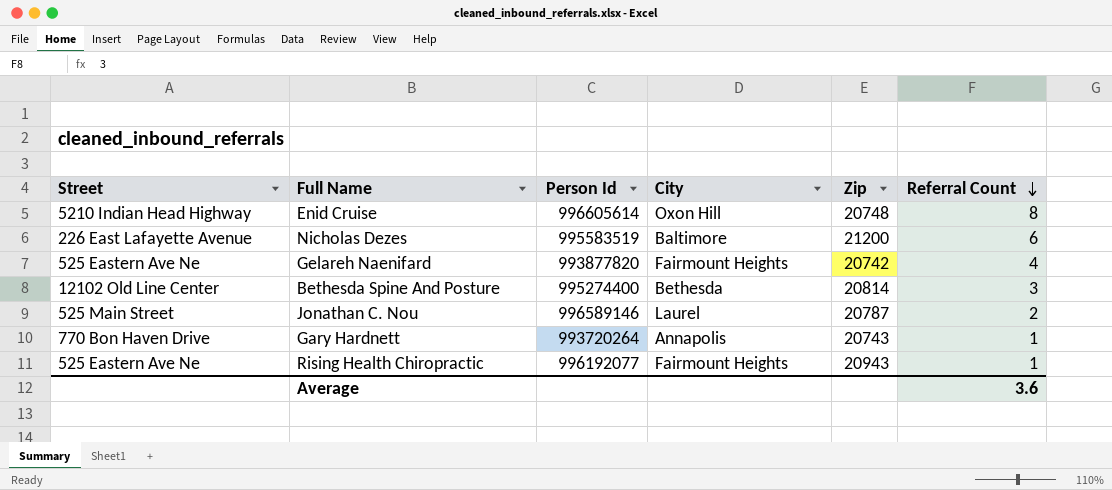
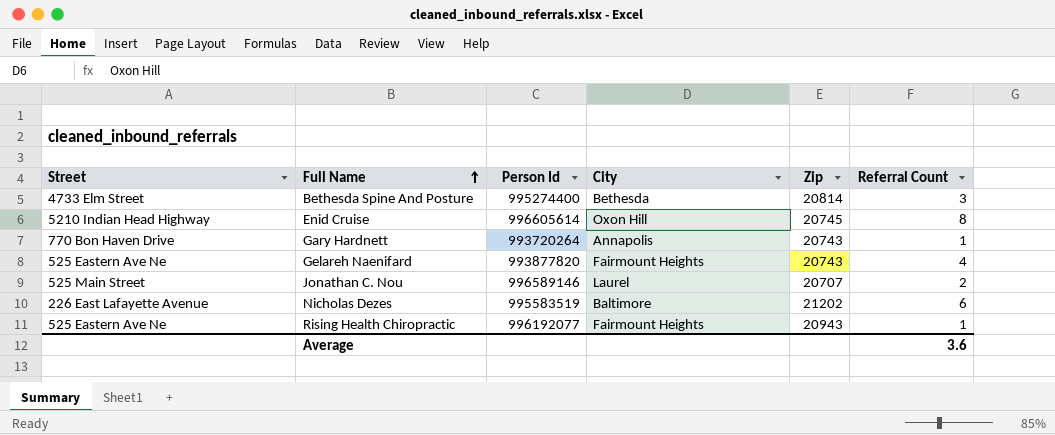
row order: Referral Count descending -> Full Name ascending
Bethesda Spine And Posture | Street: 12102 Old Line Center -> 4733 Elm Street
Enid Cruise | Zip: 20748 -> 20745
Gelareh Naenifard | Zip: 20742 -> 20743
Jonathan C. Nou | Zip: 20787 -> 20707
Nicholas Dezes | Zip: 21200 -> 21202

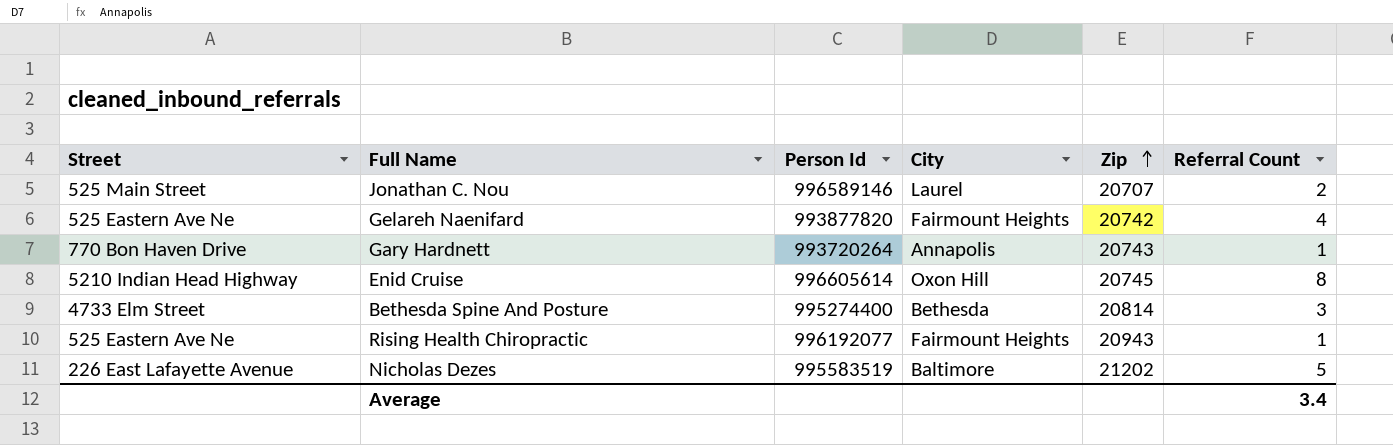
row order: Full Name ascending -> Zip ascending
Gelareh Naenifard | Zip: 20743 -> 20742
Nicholas Dezes | Referral Count: 6 -> 5
Average | Referral Count: 3.6 -> 3.4

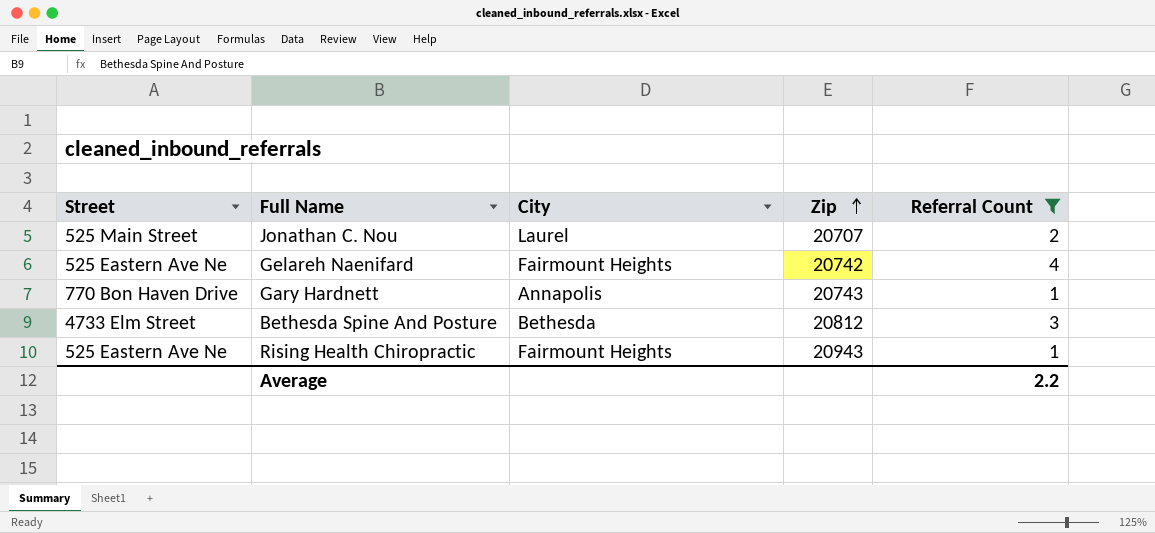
filter: none -> Referral Count <= 4
column Person Id | position: 3 -> none
Bethesda Spine And Posture | Zip: 20814 -> 20812
Average | Referral Count: 3.4 -> 2.2

